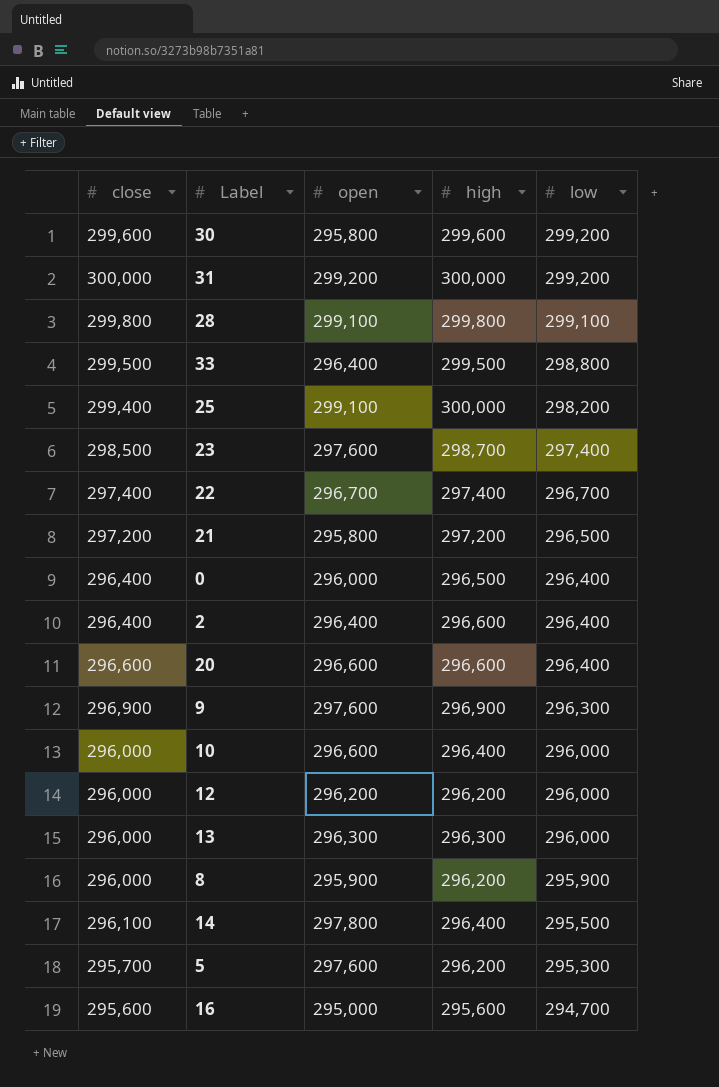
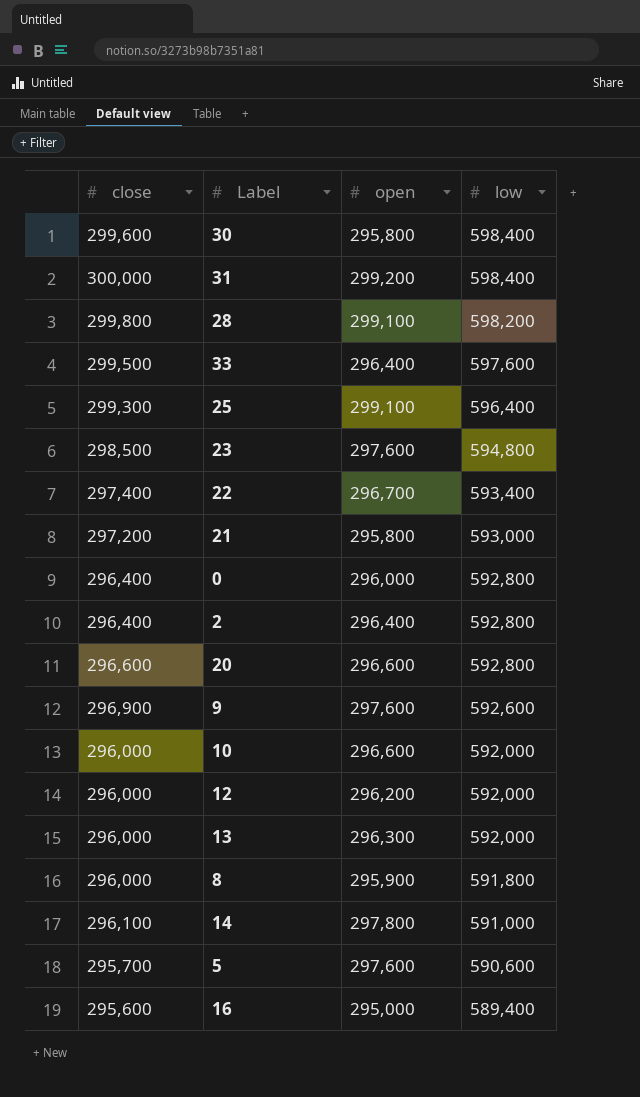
column high | position: 4 -> none
30 | low: 299,200 -> 598,400
31 | low: 299,200 -> 598,400
28 | low: 299,100 -> 598,200
33 | low: 298,800 -> 597,600
25 | close: 299,400 -> 299,300
25 | low: 298,200 -> 596,400
23 | low: 297,400 -> 594,800
22 | low: 296,700 -> 593,400
21 | low: 296,500 -> 593,000
0 | low: 296,400 -> 592,800
2 | low: 296,400 -> 592,800
20 | low: 296,400 -> 592,800
9 | low: 296,300 -> 592,600
10 | low: 296,000 -> 592,000
12 | low: 296,000 -> 592,000
13 | low: 296,000 -> 592,000
8 | low: 295,900 -> 591,800
14 | low: 295,500 -> 591,000
5 | low: 295,300 -> 590,600
16 | low: 294,700 -> 589,400

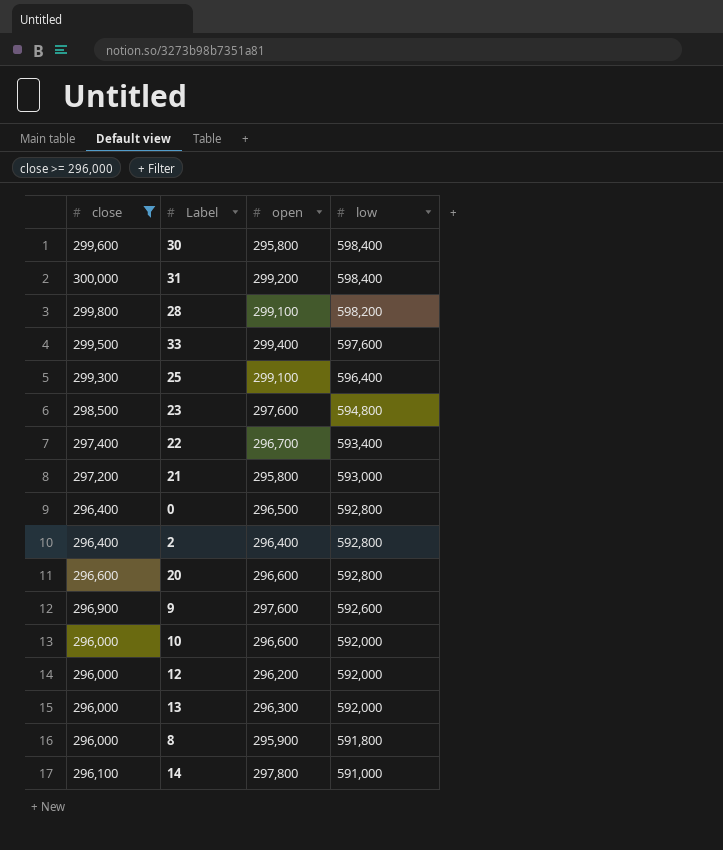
filter: none -> close >= 296,000
33 | open: 296,400 -> 299,400
0 | open: 296,000 -> 296,500

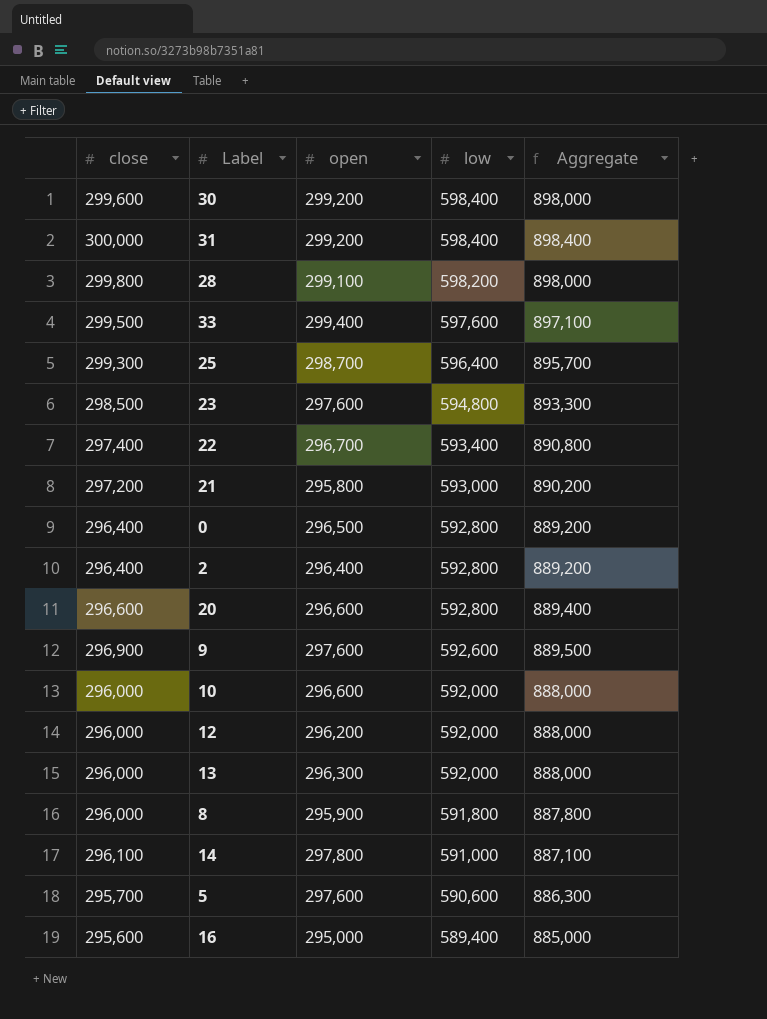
filter: close >= 296,000 -> none
column Aggregate | formula: none -> [close] + [low]
30 | open: 295,800 -> 299,200
25 | open: 299,100 -> 298,700

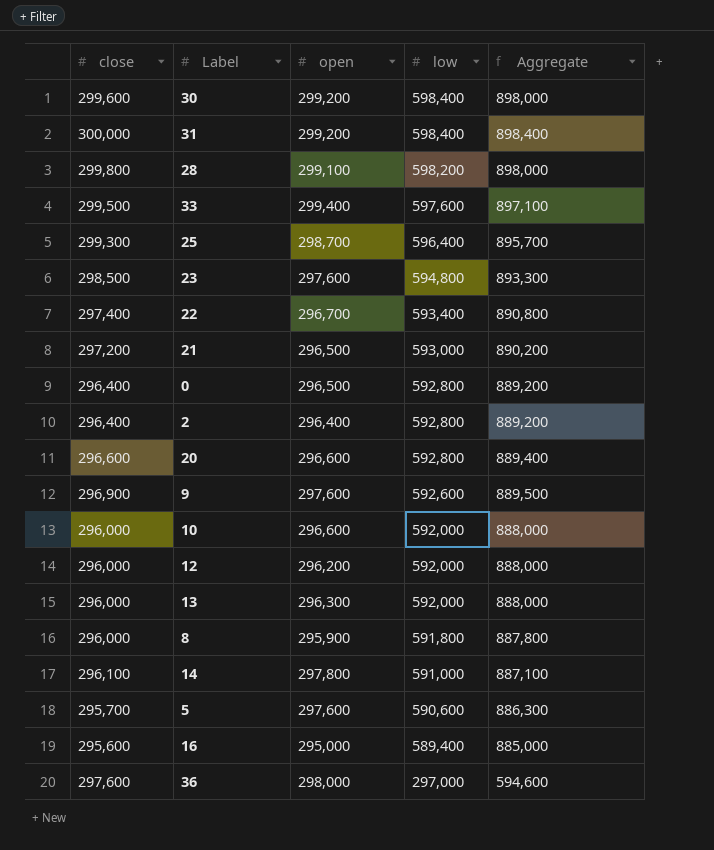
21 | open: 295,800 -> 296,500
row 36: none -> 297,600 | 298,000 | 297,000 | 594,600

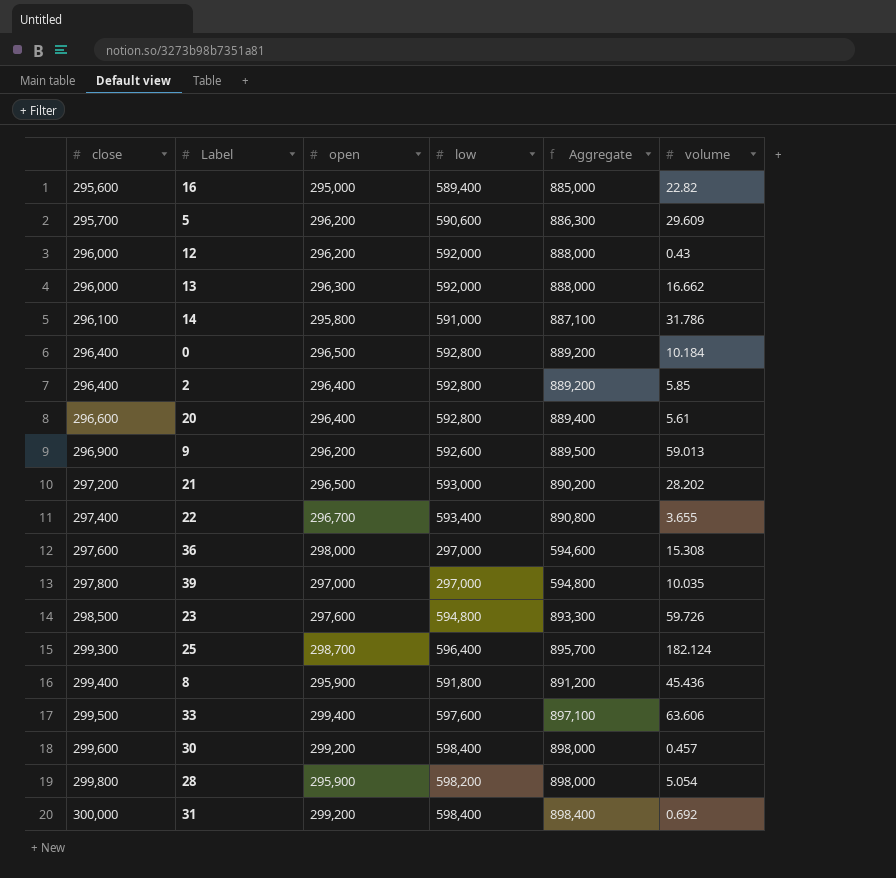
row order: low descending -> close ascending
column volume | position: none -> 6
row 10: 296,000 | 296,600 | 592,000 | 888,000 -> none
5 | open: 297,600 -> 296,200
14 | open: 297,800 -> 295,800
20 | open: 296,600 -> 296,400
9 | open: 297,600 -> 296,200
row 39: none -> 297,800 | 297,000 | 297,000 | 594,800 | 10.035
8 | close: 296,000 -> 299,400
8 | Aggregate: 887,800 -> 891,200
28 | open: 299,100 -> 295,900

